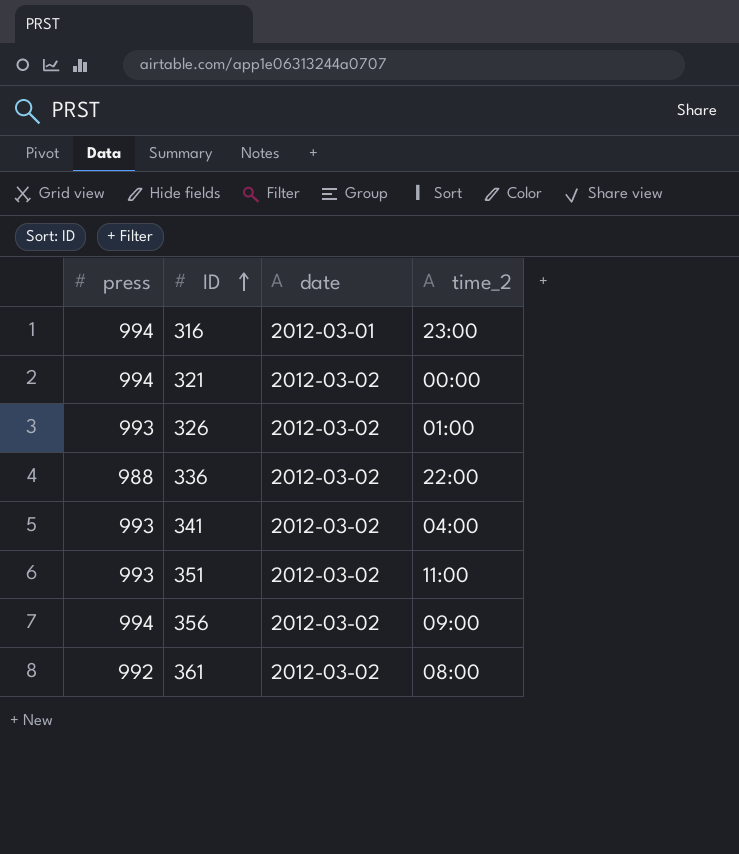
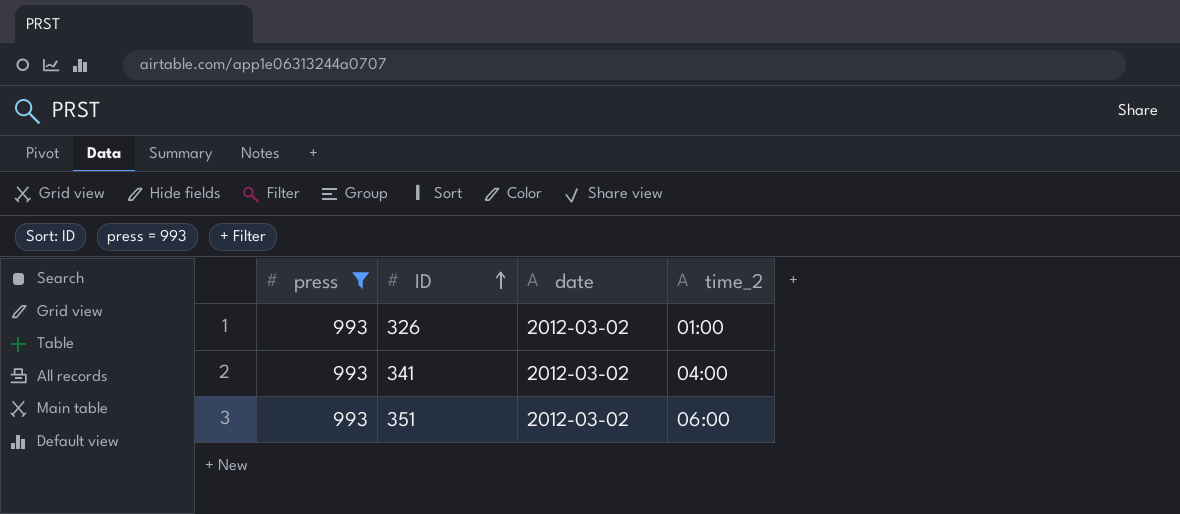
filter: none -> press = 993
351 | time_2: 11:00 -> 06:00

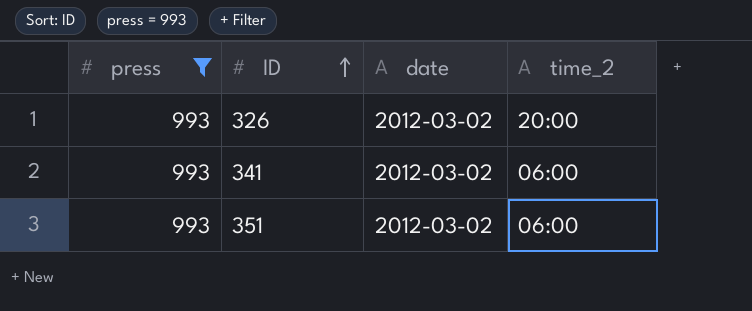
326 | time_2: 01:00 -> 20:00
341 | time_2: 04:00 -> 06:00

